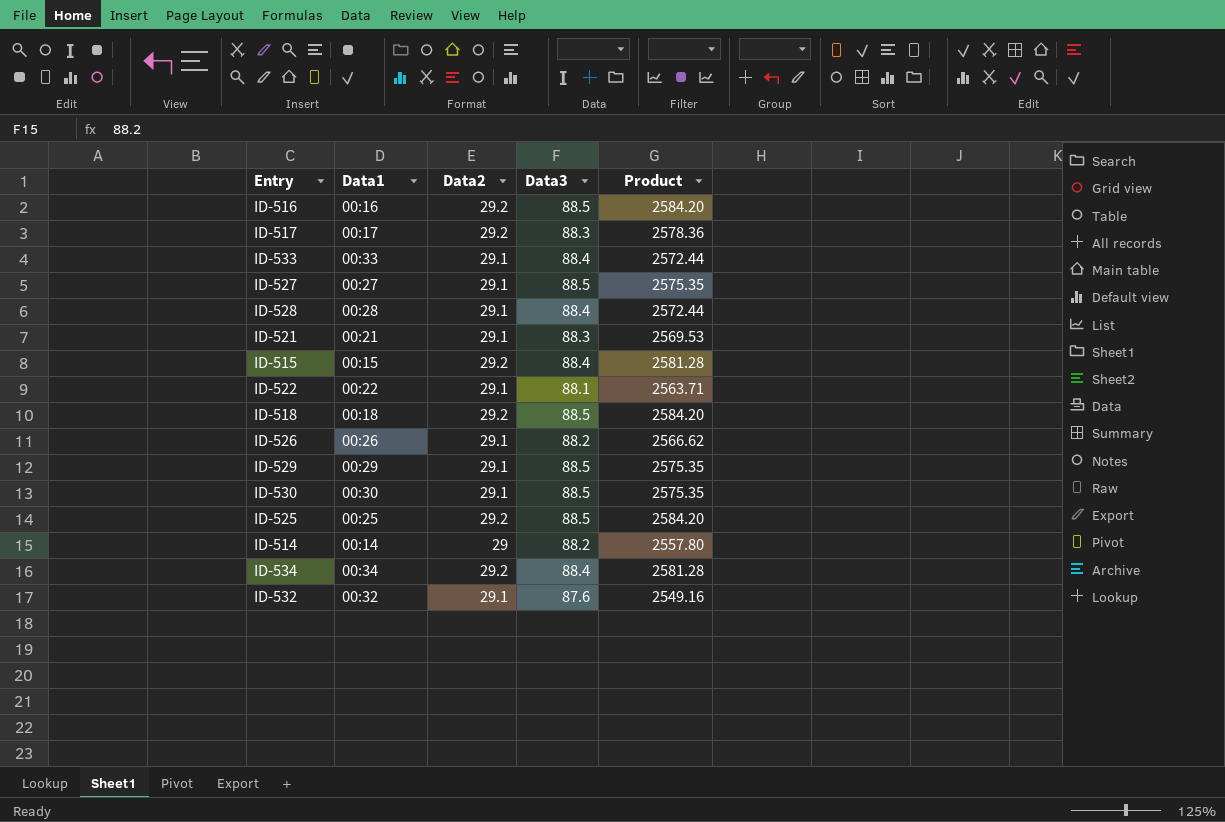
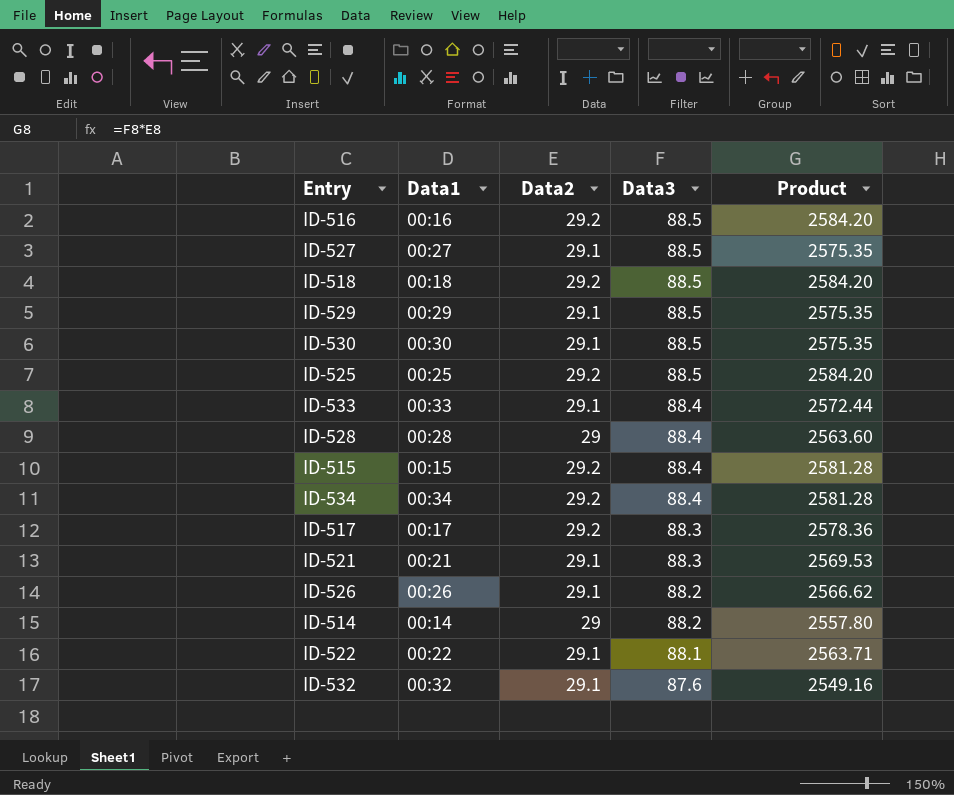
row order: none -> Data3 descending
ID-528 | Data2: 29.1 -> 29
ID-528 | Product: 2572.44 -> 2563.60

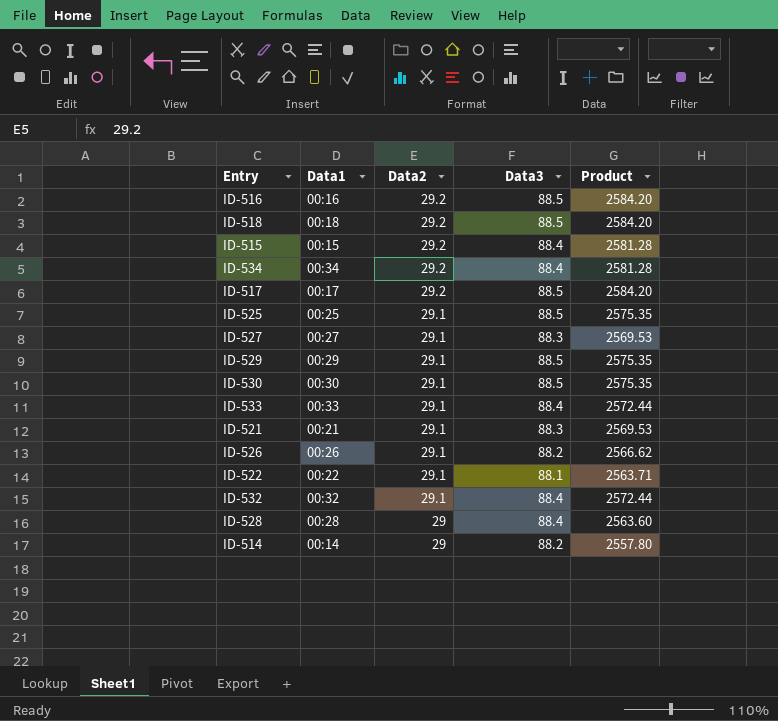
row order: Data3 descending -> Data2 descending
ID-517 | Data3: 88.3 -> 88.5
ID-517 | Product: 2578.36 -> 2584.20
ID-525 | Data2: 29.2 -> 29.1
ID-525 | Product: 2584.20 -> 2575.35
ID-527 | Data3: 88.5 -> 88.3
ID-527 | Product: 2575.35 -> 2569.53
ID-532 | Data3: 87.6 -> 88.4
ID-532 | Product: 2549.16 -> 2572.44

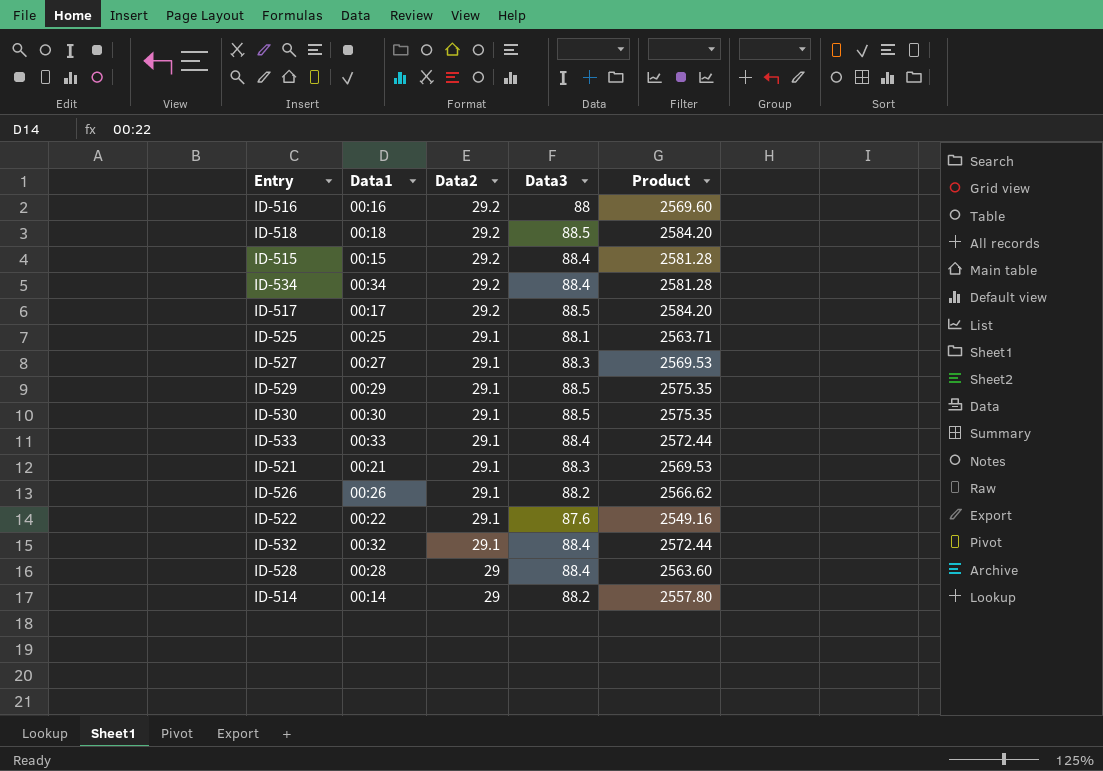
ID-516 | Data3: 88.5 -> 88
ID-516 | Product: 2584.20 -> 2569.60
ID-525 | Data3: 88.5 -> 88.1
ID-525 | Product: 2575.35 -> 2563.71
ID-522 | Data3: 88.1 -> 87.6
ID-522 | Product: 2563.71 -> 2549.16

